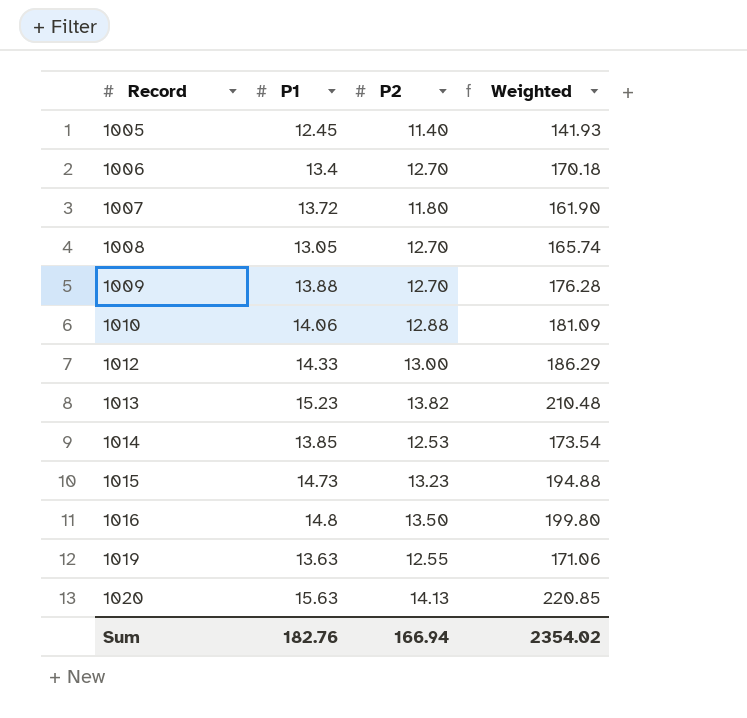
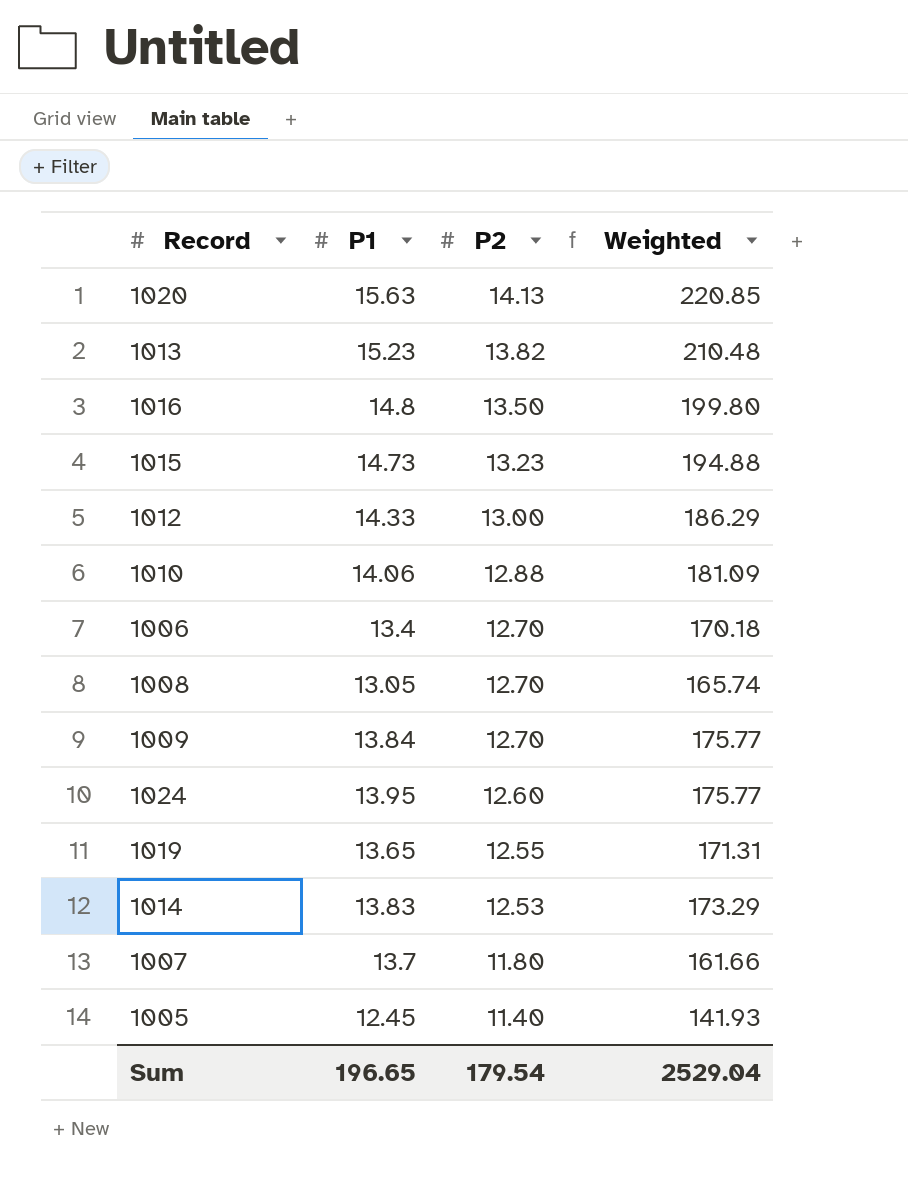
row order: Record ascending -> P2 descending
1009 | P1: 13.88 -> 13.84
1009 | Weighted: 176.28 -> 175.77
row 1024: none -> 13.95 | 12.60 | 175.77
1019 | P1: 13.63 -> 13.65
1019 | Weighted: 171.06 -> 171.31
1014 | P1: 13.85 -> 13.83
1014 | Weighted: 173.54 -> 173.29
1007 | P1: 13.72 -> 13.7
1007 | Weighted: 161.90 -> 161.66
Sum | P1: 182.76 -> 196.65
Sum | P2: 166.94 -> 179.54
Sum | Weighted: 2354.02 -> 2529.04

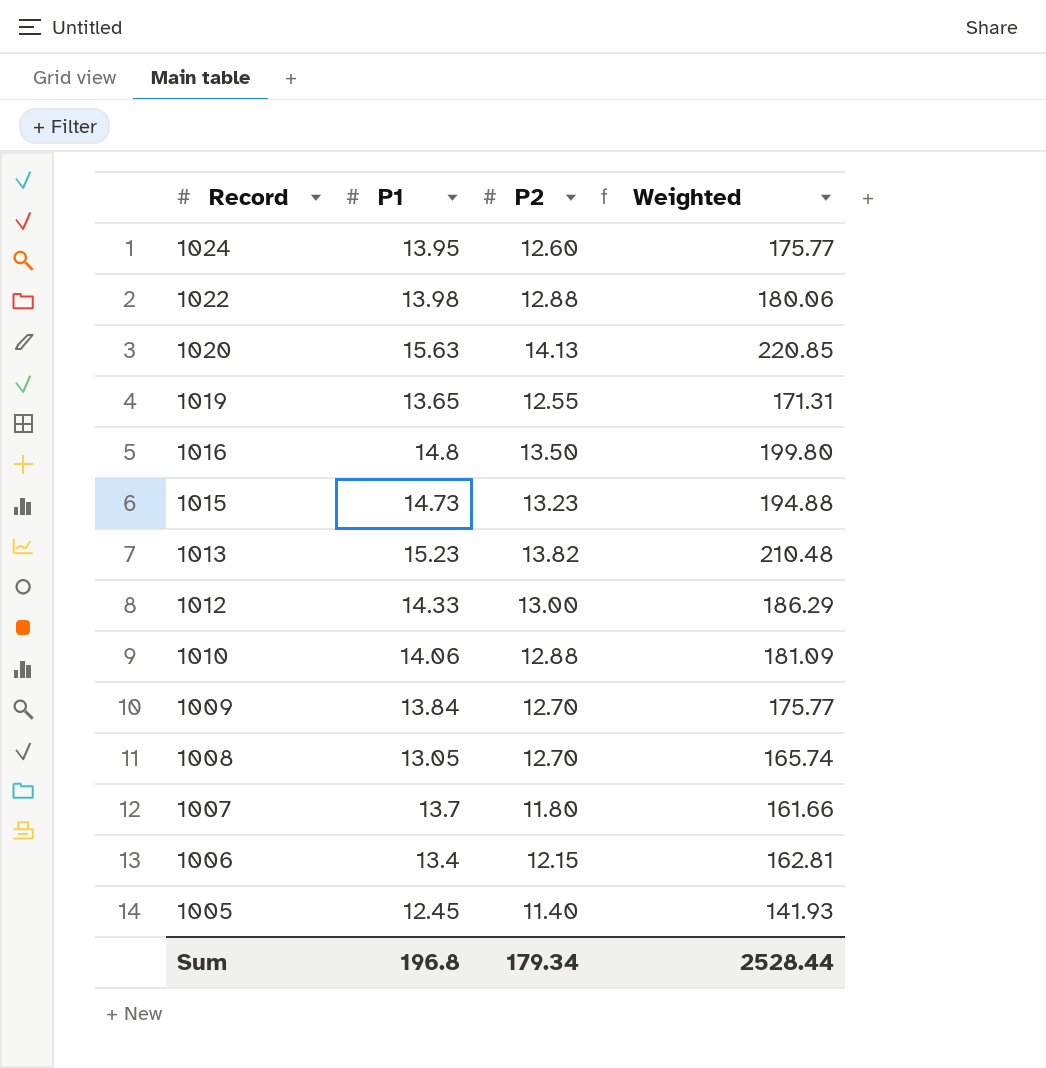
row order: P2 descending -> Record descending
row 1014: 13.83 | 12.53 | 173.29 -> none
row 1022: none -> 13.98 | 12.88 | 180.06
1006 | P2: 12.70 -> 12.15
1006 | Weighted: 170.18 -> 162.81
Sum | P1: 196.65 -> 196.8
Sum | P2: 179.54 -> 179.34
Sum | Weighted: 2529.04 -> 2528.44

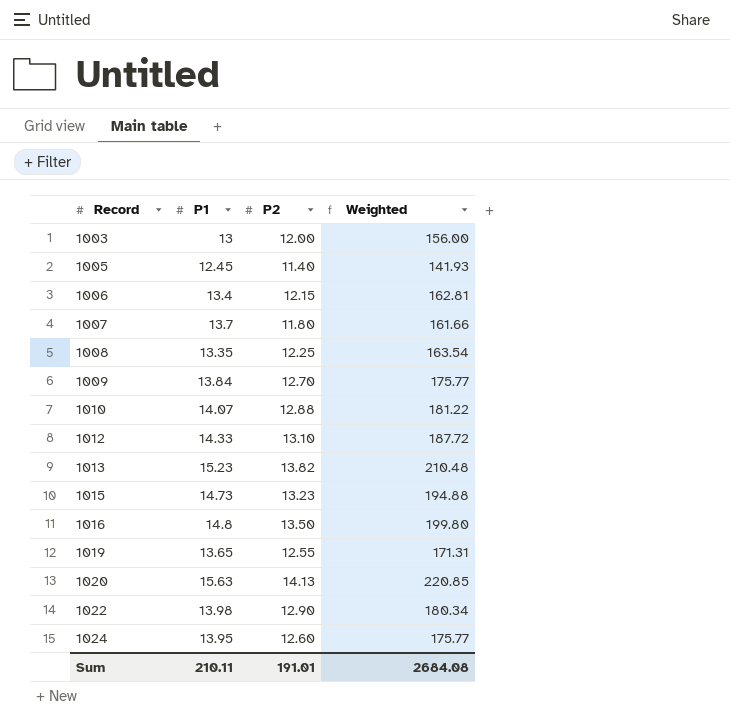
row order: Record descending -> Record ascending
row 1003: none -> 13 | 12.00 | 156.00
1008 | P1: 13.05 -> 13.35
1008 | P2: 12.70 -> 12.25
1008 | Weighted: 165.74 -> 163.54
1010 | P1: 14.06 -> 14.07
1010 | Weighted: 181.09 -> 181.22
1012 | P2: 13.00 -> 13.10
1012 | Weighted: 186.29 -> 187.72
1022 | P2: 12.88 -> 12.90
1022 | Weighted: 180.06 -> 180.34
Sum | P1: 196.8 -> 210.11
Sum | P2: 179.34 -> 191.01
Sum | Weighted: 2528.44 -> 2684.08

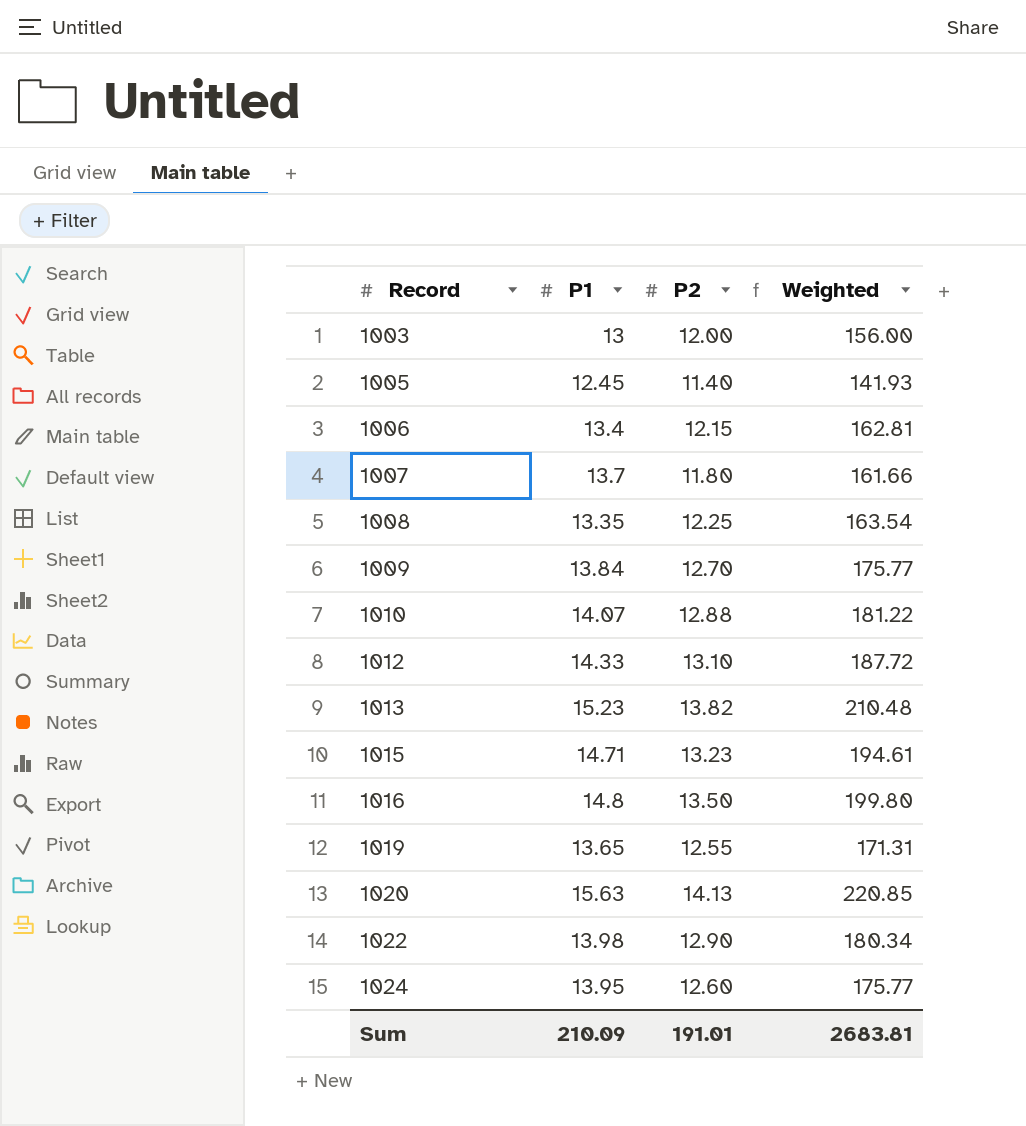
1015 | P1: 14.73 -> 14.71
1015 | Weighted: 194.88 -> 194.61
Sum | P1: 210.11 -> 210.09
Sum | Weighted: 2684.08 -> 2683.81

